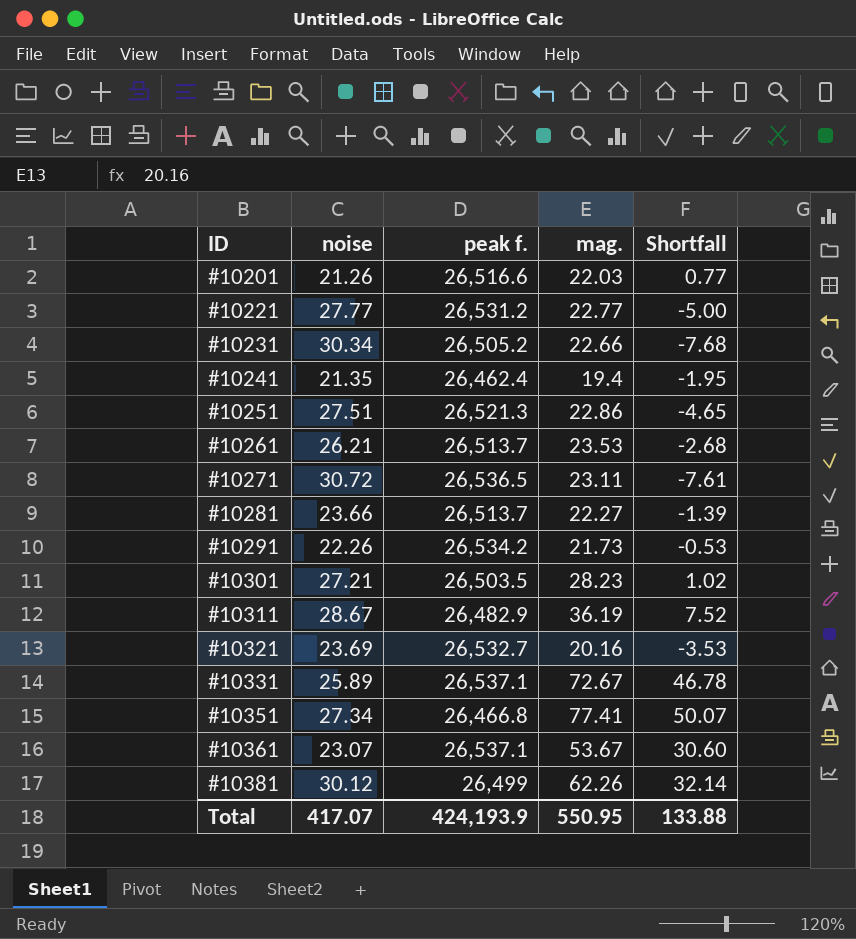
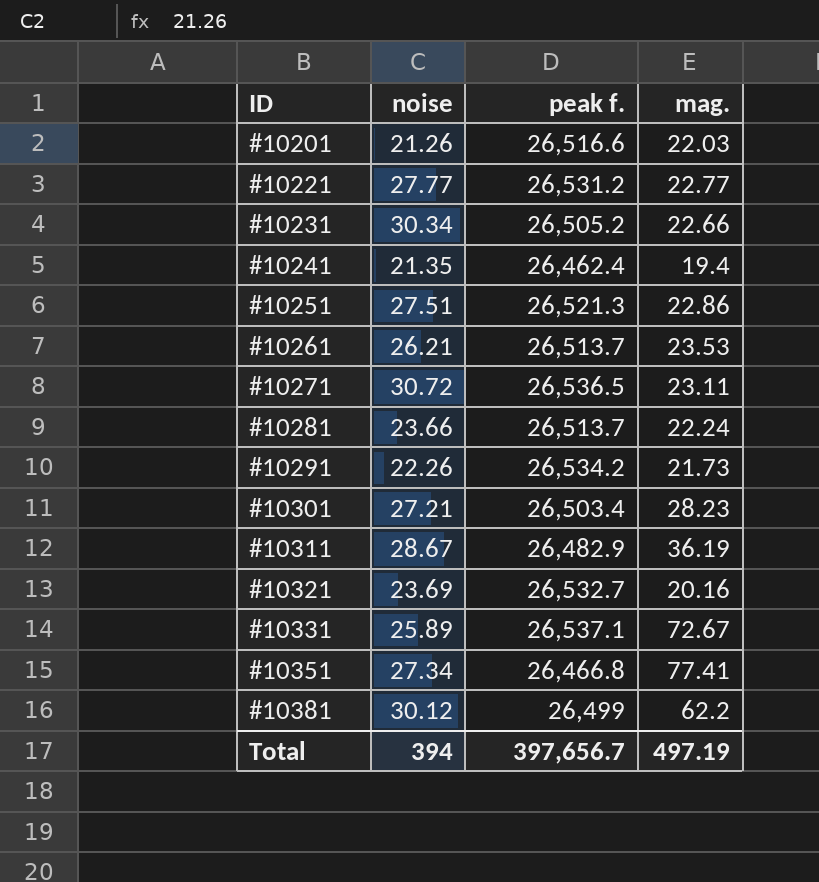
column Shortfall | formula: [mag.] - [noise] -> none
row #10361: 23.07 | 26,537.1 | 53.67 | 30.60 -> none
#10281 | mag.: 22.27 -> 22.24
#10301 | peak f.: 26,503.5 -> 26,503.4
#10381 | mag.: 62.26 -> 62.2
Total | noise: 417.07 -> 394
Total | peak f.: 424,193.9 -> 397,656.7
Total | mag.: 550.95 -> 497.19

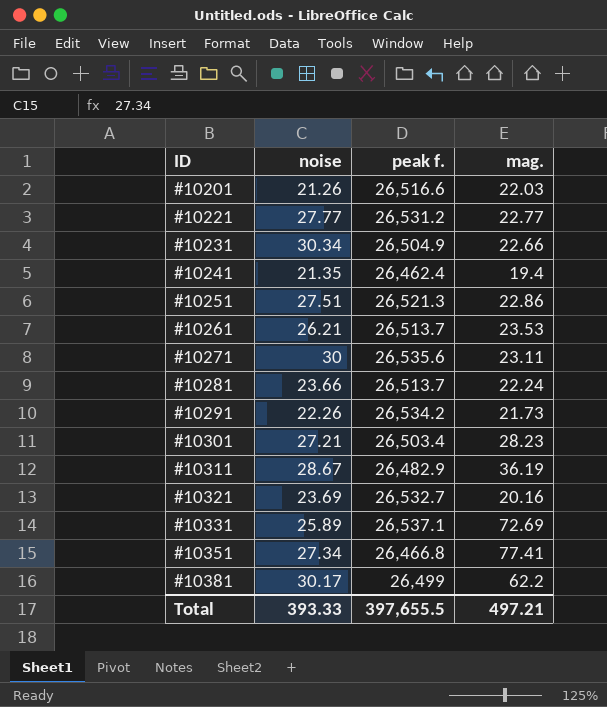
#10231 | peak f.: 26,505.2 -> 26,504.9
#10271 | noise: 30.72 -> 30
#10271 | peak f.: 26,536.5 -> 26,535.6
#10331 | mag.: 72.67 -> 72.69
#10381 | noise: 30.12 -> 30.17
Total | noise: 394 -> 393.33
Total | peak f.: 397,656.7 -> 397,655.5
Total | mag.: 497.19 -> 497.21

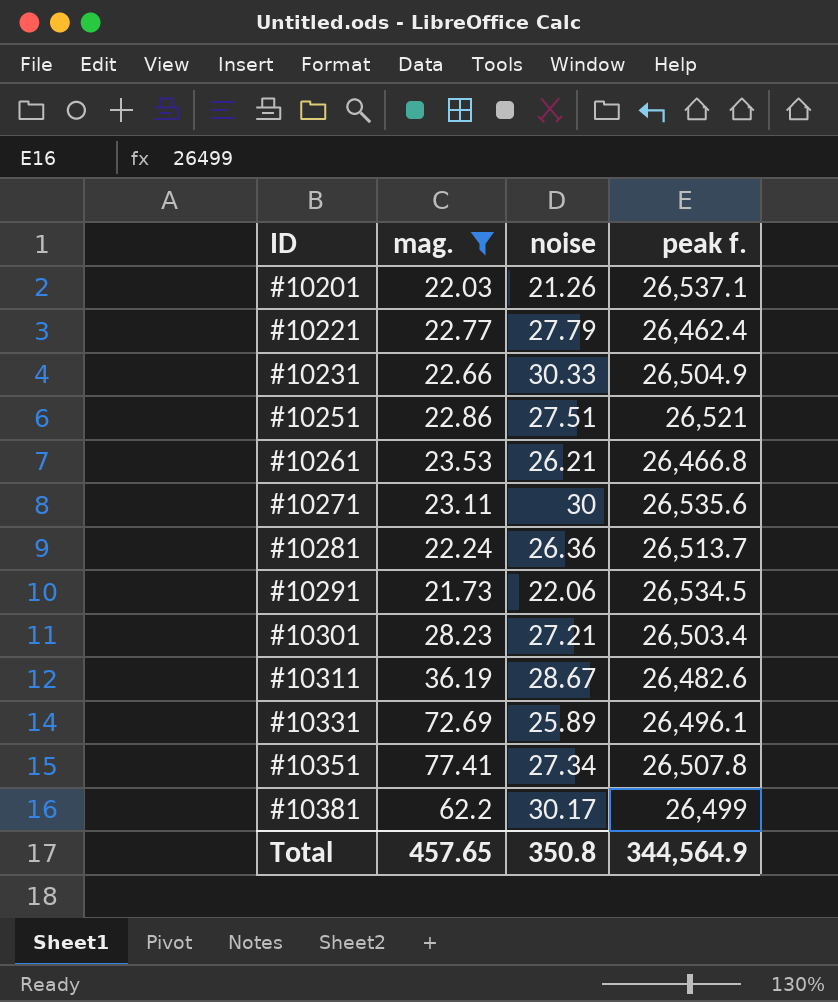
filter: none -> mag. >= 21.73
column mag. | position: 4 -> 2
#10201 | peak f.: 26,516.6 -> 26,537.1
#10221 | noise: 27.77 -> 27.79
#10221 | peak f.: 26,531.2 -> 26,462.4
#10231 | noise: 30.34 -> 30.33
#10251 | peak f.: 26,521.3 -> 26,521
#10261 | peak f.: 26,513.7 -> 26,466.8
#10281 | noise: 23.66 -> 26.36
#10291 | noise: 22.26 -> 22.06
#10291 | peak f.: 26,534.2 -> 26,534.5
#10311 | peak f.: 26,482.9 -> 26,482.6
#10331 | peak f.: 26,537.1 -> 26,496.1
#10351 | peak f.: 26,466.8 -> 26,507.8
Total | mag.: 497.21 -> 457.65
Total | noise: 393.33 -> 350.8
Total | peak f.: 397,655.5 -> 344,564.9

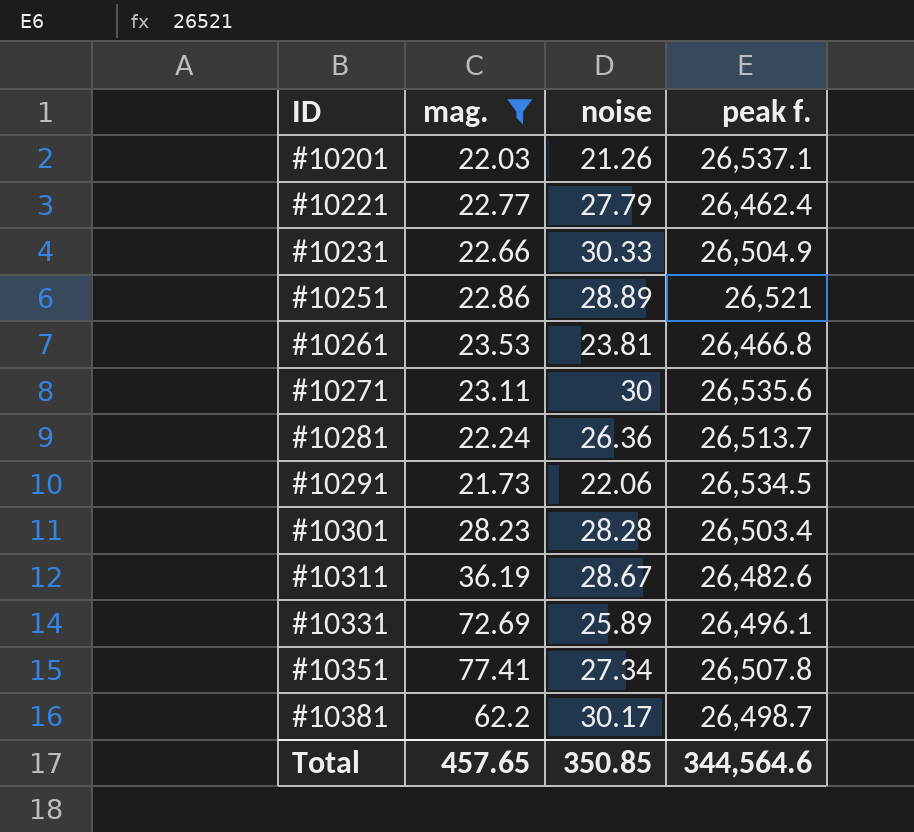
#10251 | noise: 27.51 -> 28.89
#10261 | noise: 26.21 -> 23.81
#10301 | noise: 27.21 -> 28.28
#10381 | peak f.: 26,499 -> 26,498.7
Total | noise: 350.8 -> 350.85
Total | peak f.: 344,564.9 -> 344,564.6

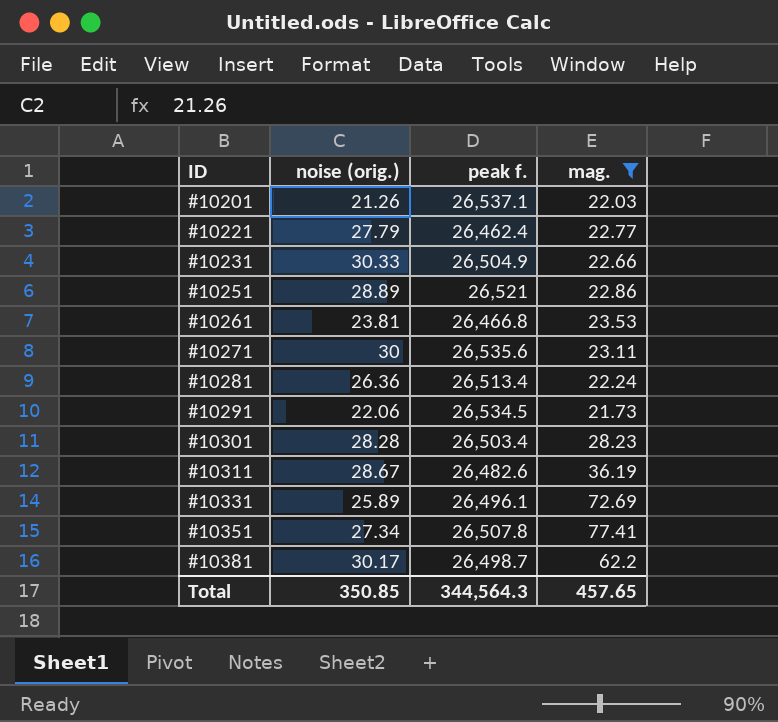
column name: noise -> noise (orig.)
column mag. | position: 2 -> 4
#10281 | peak f.: 26,513.7 -> 26,513.4
Total | peak f.: 344,564.6 -> 344,564.3

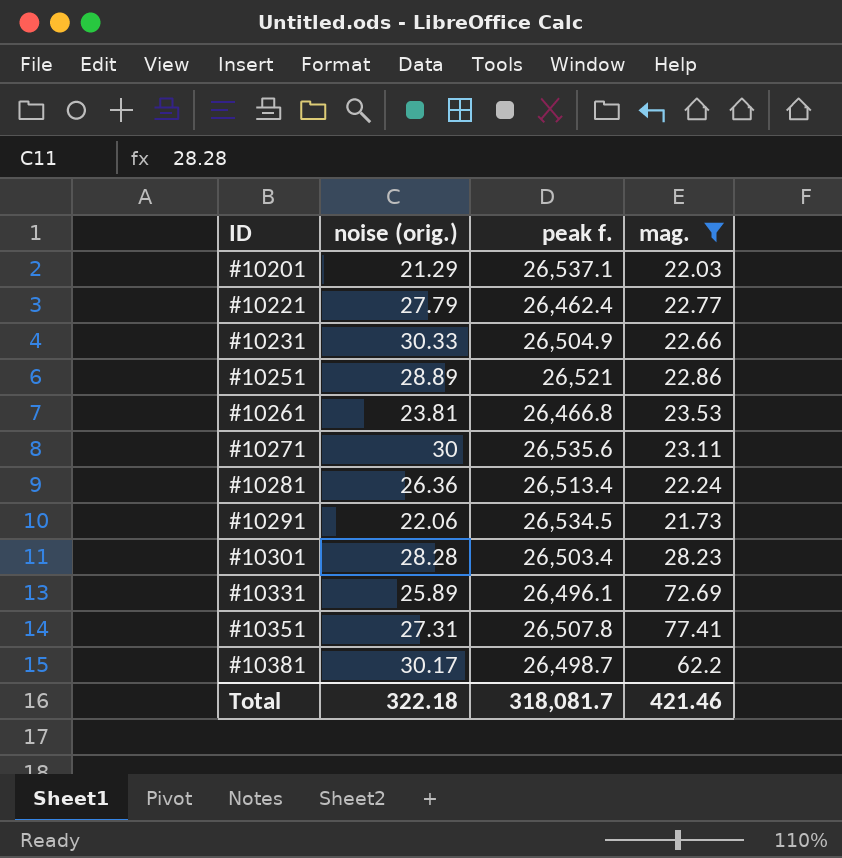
row #10311: 28.67 | 26,482.6 | 36.19 -> none
#10201 | noise (orig.): 21.26 -> 21.29
#10351 | noise (orig.): 27.34 -> 27.31
Total | noise (orig.): 350.85 -> 322.18
Total | peak f.: 344,564.3 -> 318,081.7
Total | mag.: 457.65 -> 421.46

